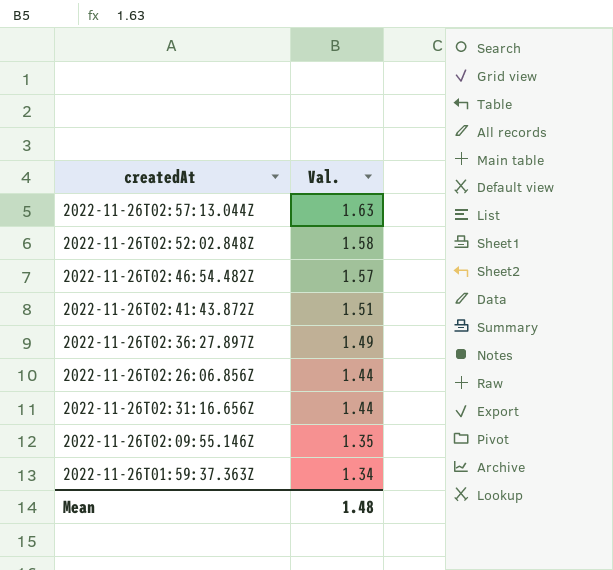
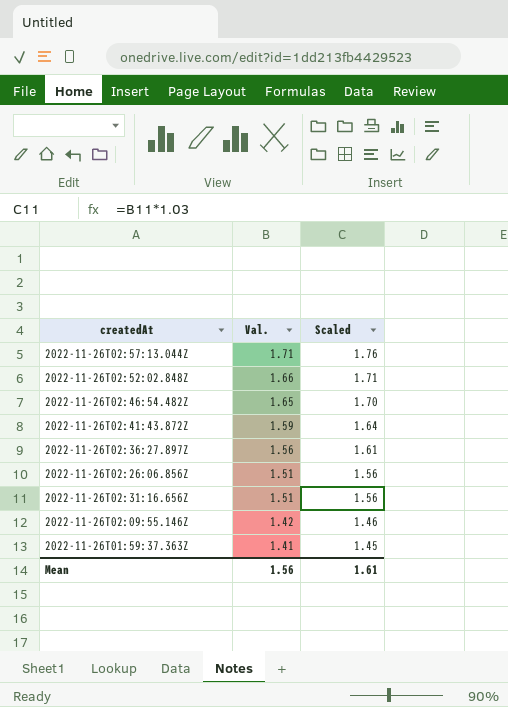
column Scaled | formula: none -> [Val.] * 1.03
2022-11-26T02:57:13.044Z | Val.: 1.63 -> 1.71
2022-11-26T02:52:02.848Z | Val.: 1.58 -> 1.66
2022-11-26T02:46:54.482Z | Val.: 1.57 -> 1.65
2022-11-26T02:41:43.872Z | Val.: 1.51 -> 1.59
2022-11-26T02:36:27.897Z | Val.: 1.49 -> 1.56
2022-11-26T02:26:06.856Z | Val.: 1.44 -> 1.51
2022-11-26T02:31:16.656Z | Val.: 1.44 -> 1.51
2022-11-26T02:09:55.146Z | Val.: 1.35 -> 1.42
2022-11-26T01:59:37.363Z | Val.: 1.34 -> 1.41
Mean | Val.: 1.48 -> 1.56

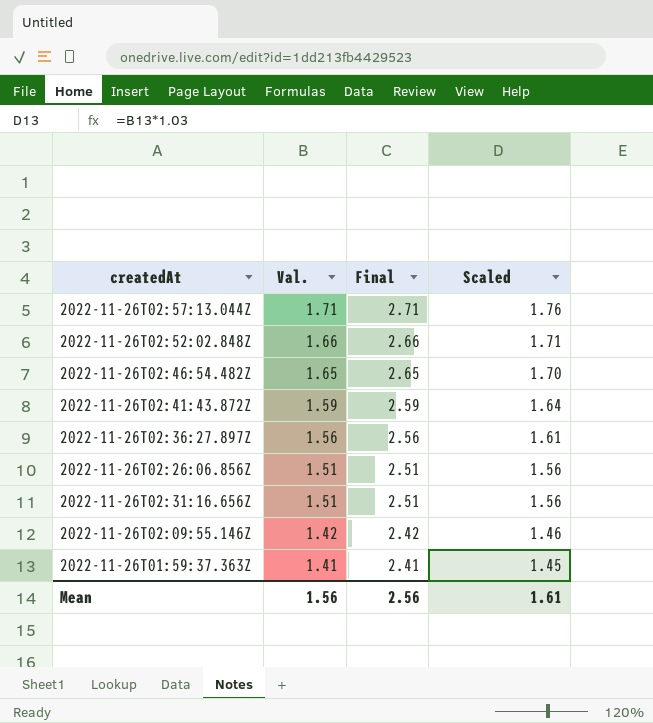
column Final | formula: none -> [Val.] + 1

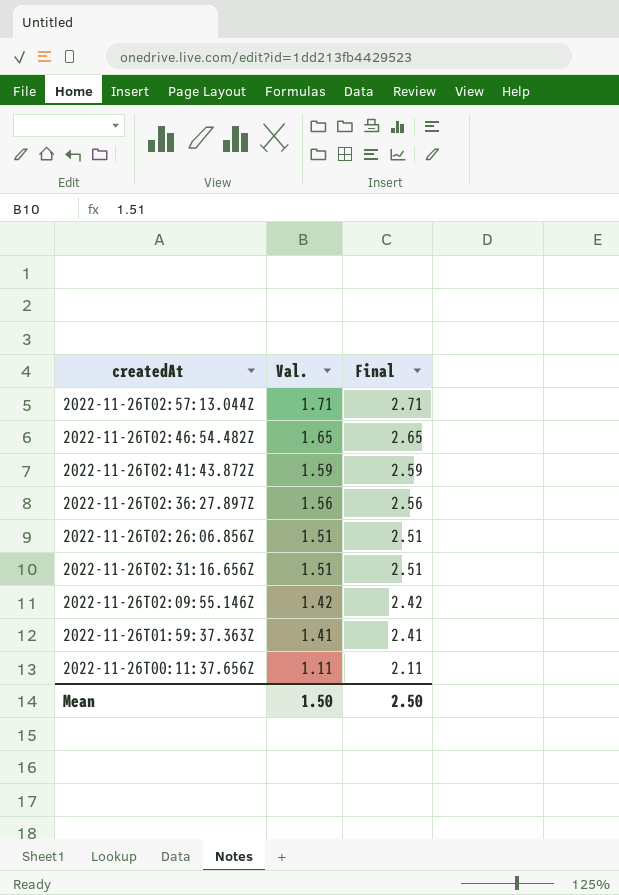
column Scaled | formula: [Val.] * 1.03 -> none
row 2022-11-26T02:52:02.848Z: 1.66 | 2.66 | 1.71 -> none
row 2022-11-26T00:11:37.656Z: none -> 1.11 | 2.11
Mean | Val.: 1.56 -> 1.50
Mean | Final: 2.56 -> 2.50

